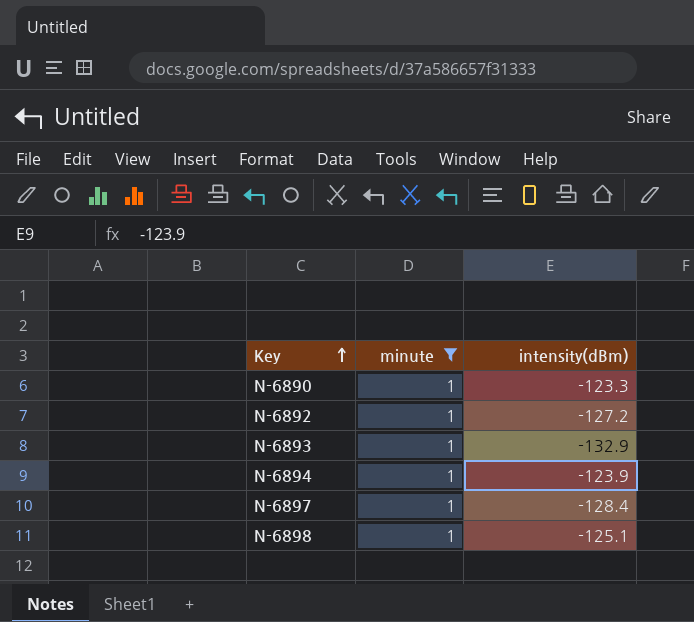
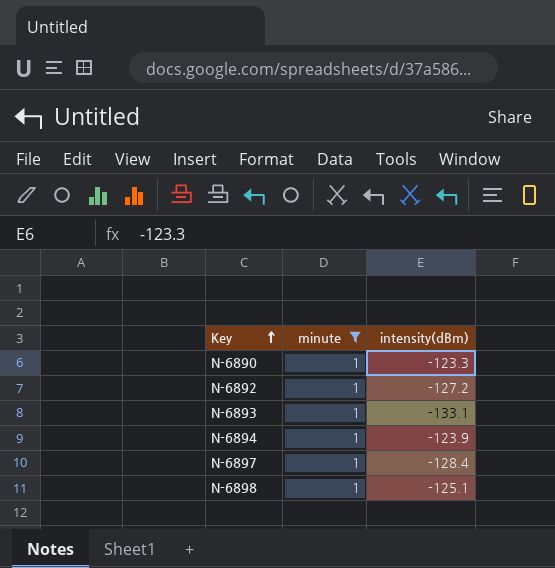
N-6893 | intensity(dBm): -132.9 -> -133.1

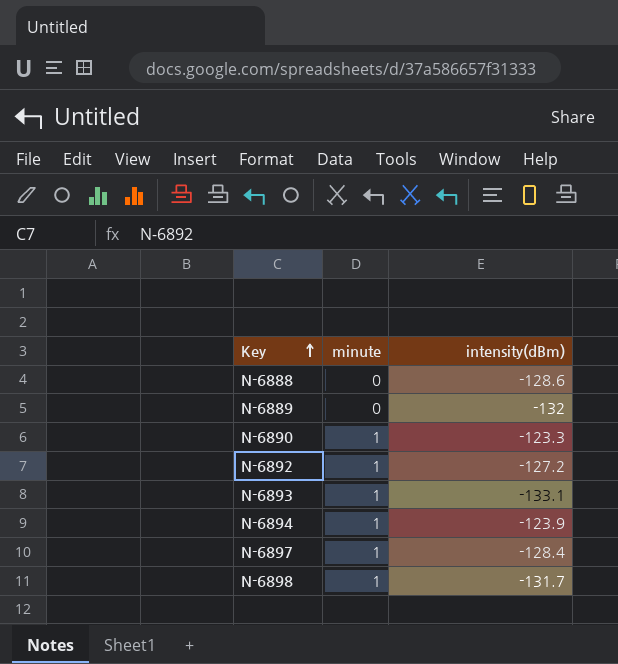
filter: minute = 1 -> none
N-6898 | intensity(dBm): -125.1 -> -131.7

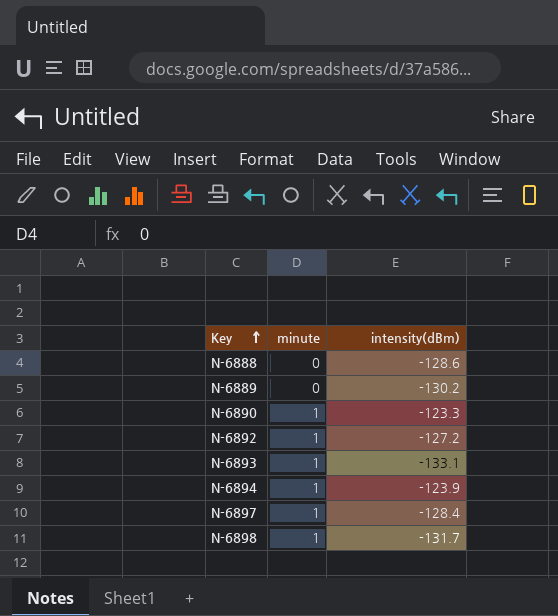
N-6889 | intensity(dBm): -132 -> -130.2

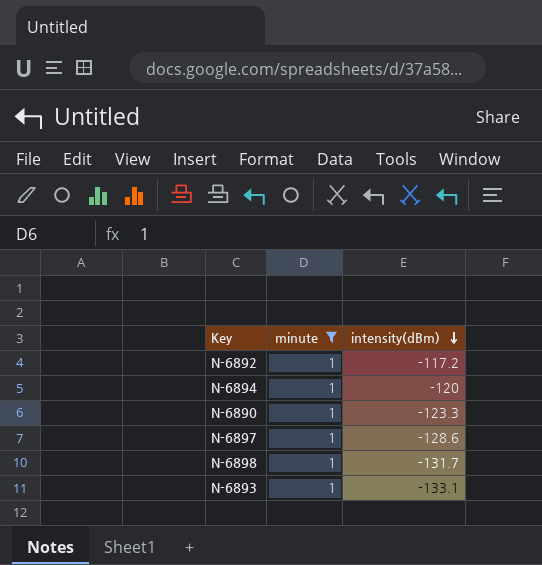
filter: none -> minute = 1
row order: Key ascending -> intensity(dBm) descending
N-6892 | intensity(dBm): -127.2 -> -117.2
N-6894 | intensity(dBm): -123.9 -> -120
N-6897 | intensity(dBm): -128.4 -> -128.6

